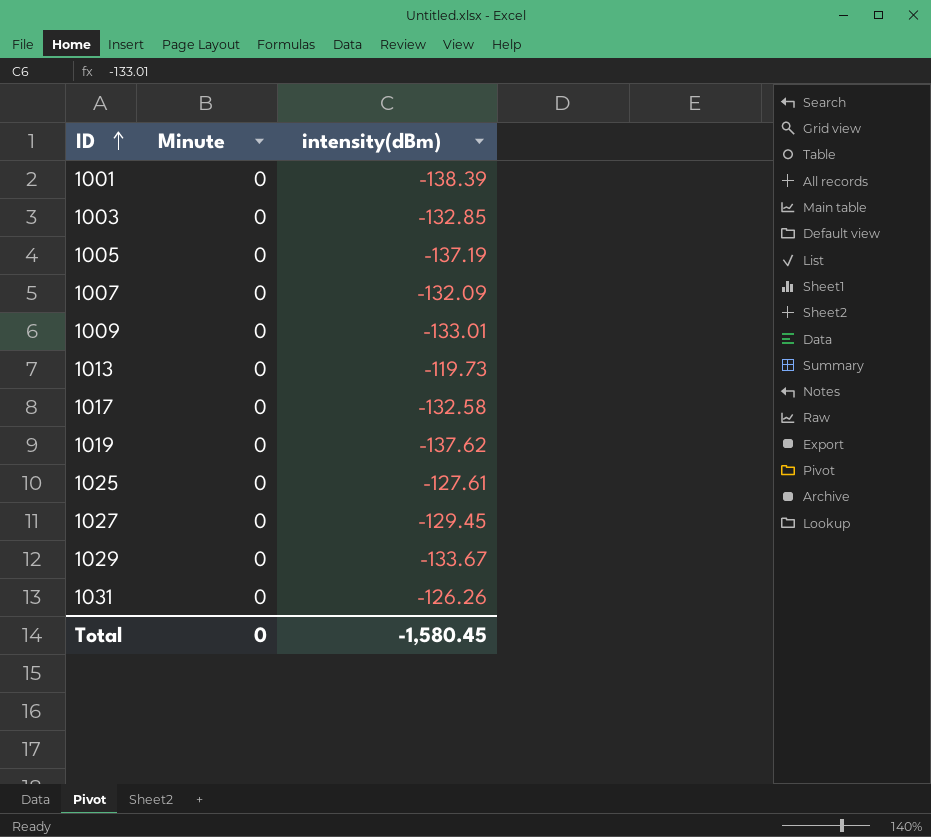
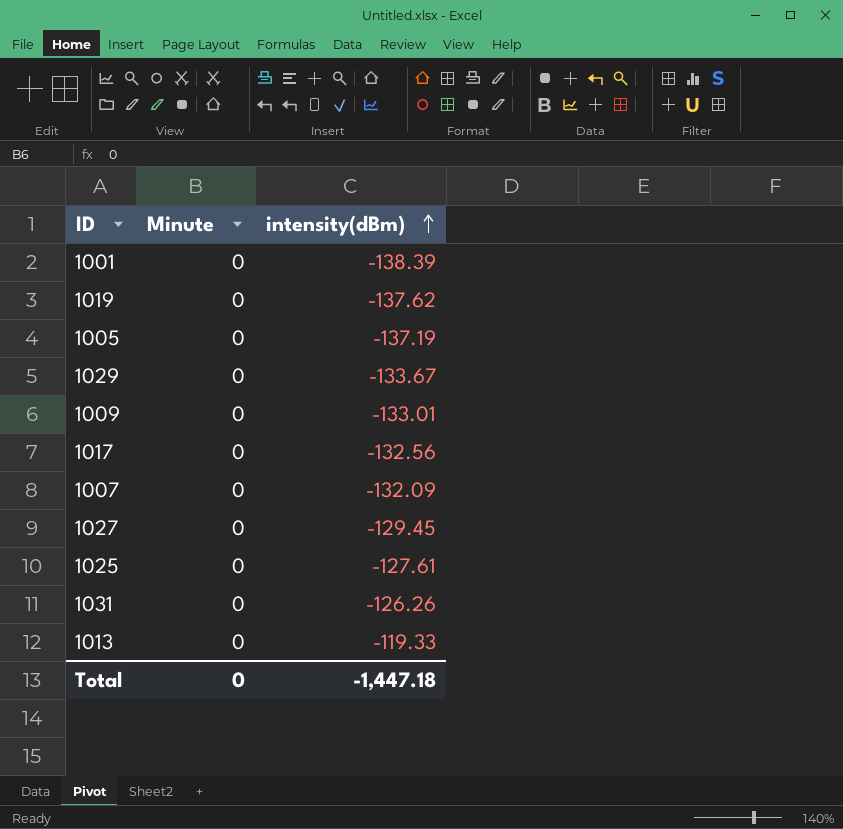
row order: ID ascending -> intensity(dBm) ascending
row 1003: 0 | -132.85 -> none
1017 | intensity(dBm): -132.58 -> -132.56
1013 | intensity(dBm): -119.73 -> -119.33
Total | intensity(dBm): -1,580.45 -> -1,447.18

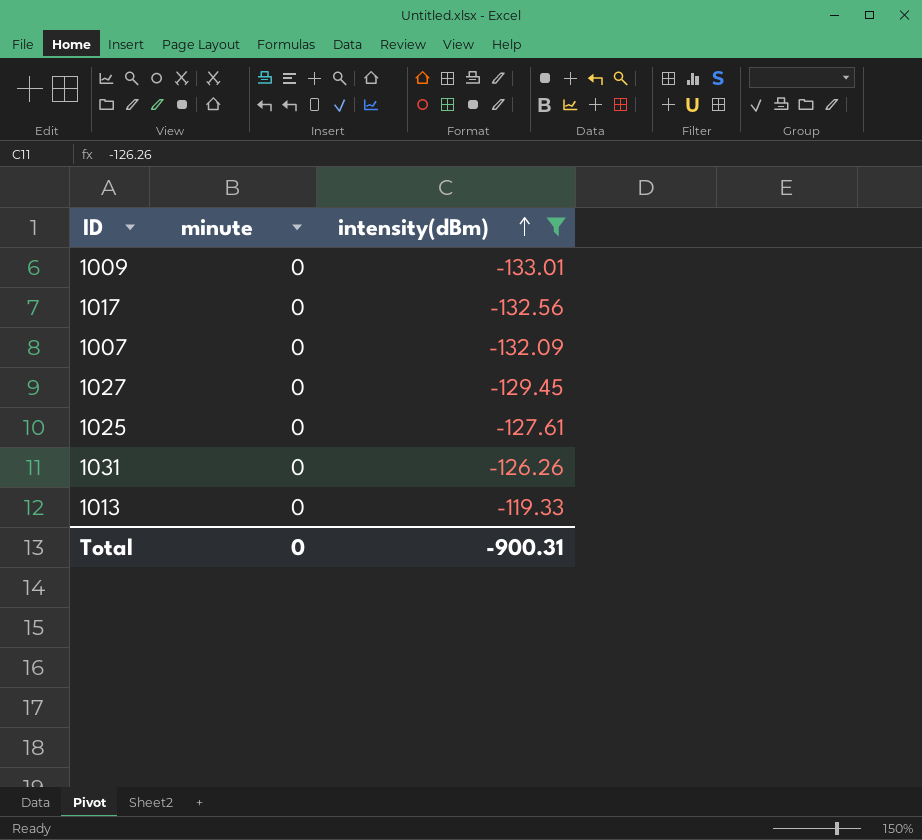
filter: none -> intensity(dBm) >= -133.01
column name: Minute -> minute
Total | intensity(dBm): -1,447.18 -> -900.31

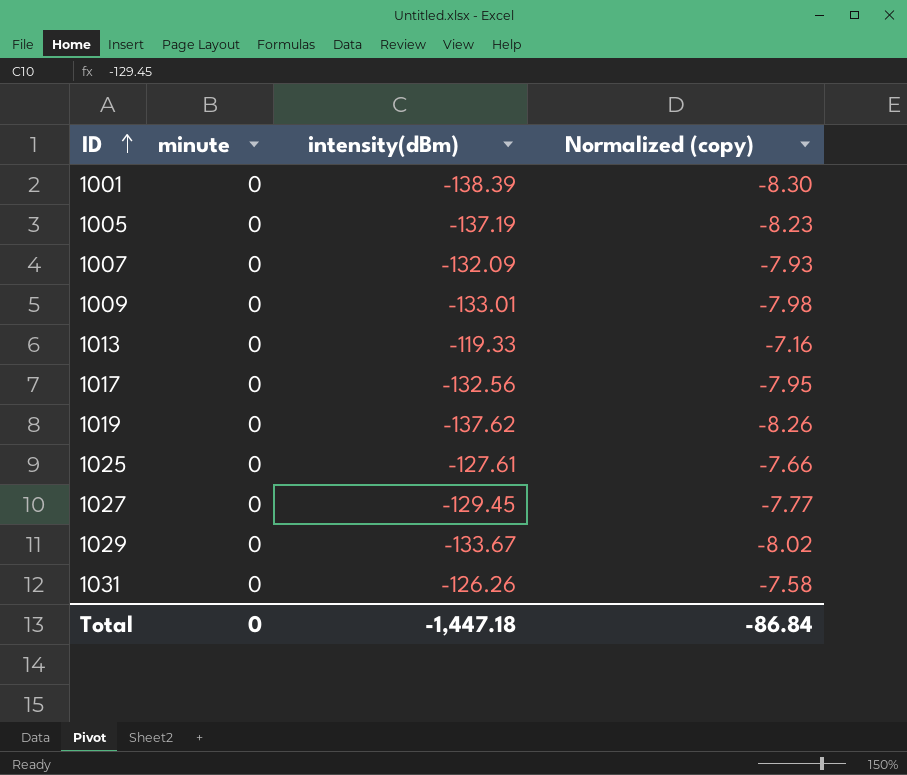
filter: intensity(dBm) >= -133.01 -> none
row order: intensity(dBm) ascending -> ID ascending
column Normalized (copy) | formula: none -> [intensity(dBm)] * 0.06
Total | intensity(dBm): -900.31 -> -1,447.18

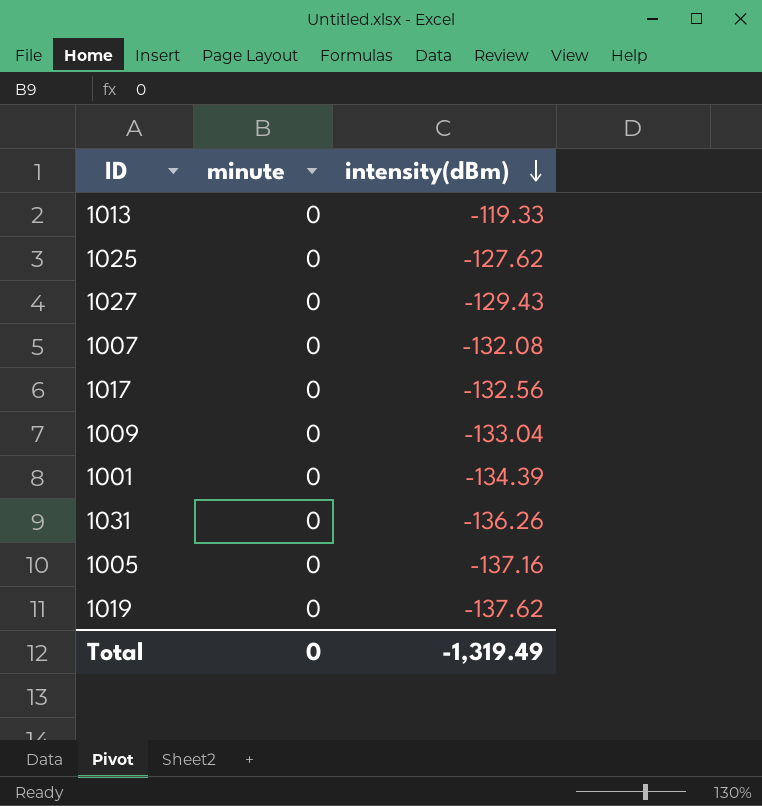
row order: ID ascending -> intensity(dBm) descending
column Normalized (copy) | formula: [intensity(dBm)] * 0.06 -> none
row 1029: 0 | -133.67 | -8.02 -> none
1025 | intensity(dBm): -127.61 -> -127.62
1027 | intensity(dBm): -129.45 -> -129.43
1007 | intensity(dBm): -132.09 -> -132.08
1009 | intensity(dBm): -133.01 -> -133.04
1001 | intensity(dBm): -138.39 -> -134.39
1031 | intensity(dBm): -126.26 -> -136.26
1005 | intensity(dBm): -137.19 -> -137.16
Total | intensity(dBm): -1,447.18 -> -1,319.49

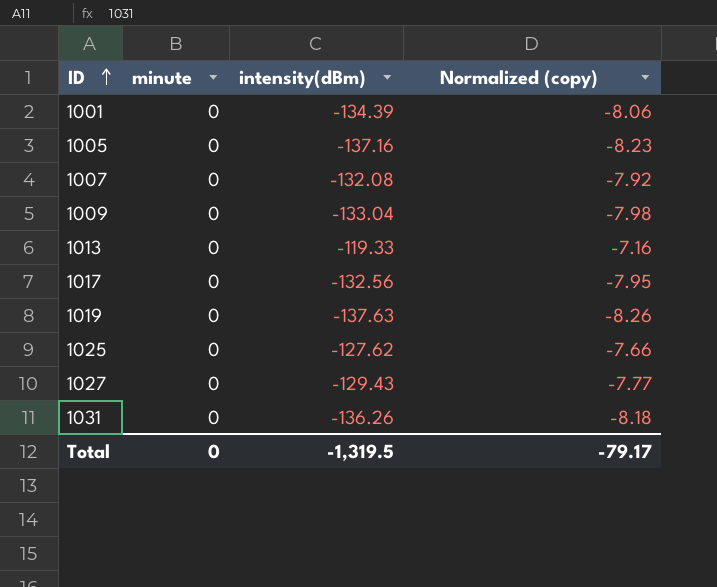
row order: intensity(dBm) descending -> ID ascending
column Normalized (copy) | formula: none -> [intensity(dBm)] * 0.06
1019 | intensity(dBm): -137.62 -> -137.63
Total | intensity(dBm): -1,319.49 -> -1,319.5

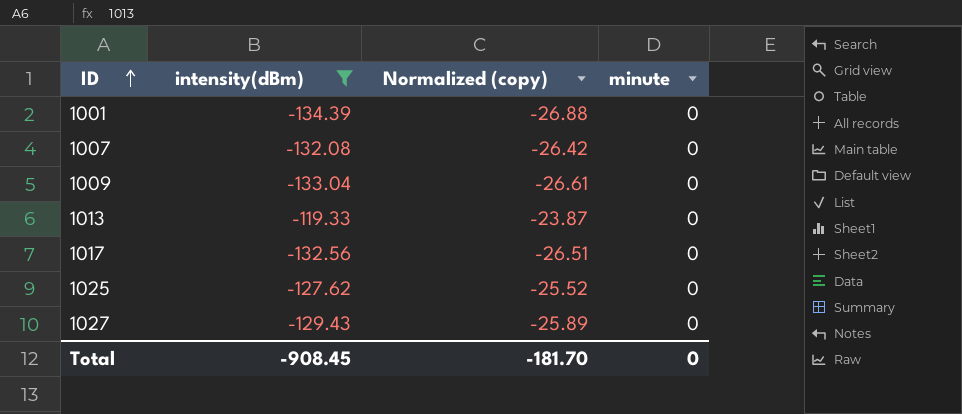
filter: none -> intensity(dBm) >= -134.39
column Normalized (copy) | formula: [intensity(dBm)] * 0.06 -> [intensity(dBm)] * 0.2
column minute | position: 2 -> 4
Total | intensity(dBm): -1,319.5 -> -908.45
Total | Normalized (copy): -79.17 -> -181.70

